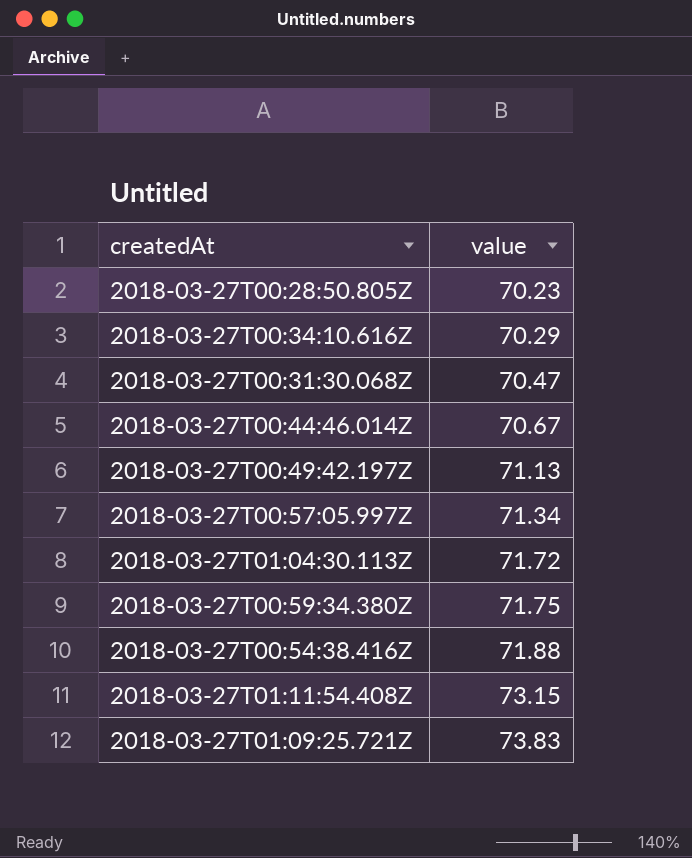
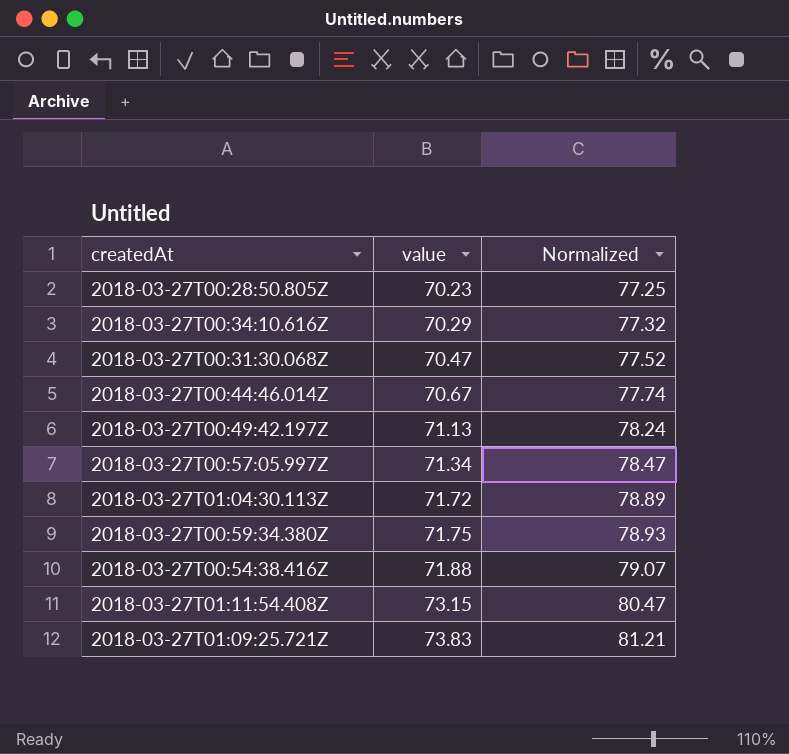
column Normalized | formula: none -> [value] * 1.1

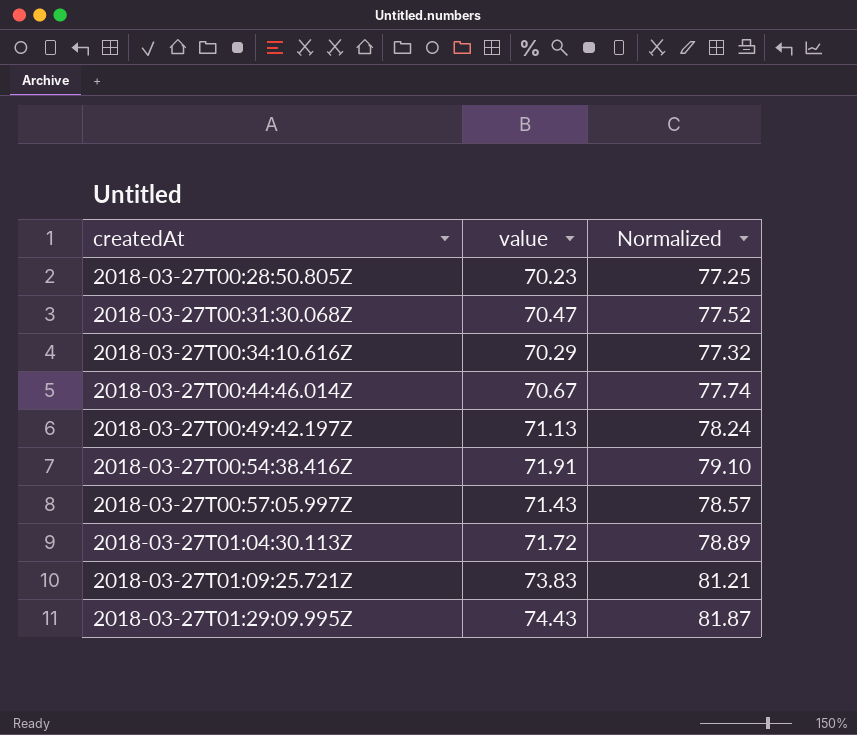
row order: value ascending -> createdAt ascending
row 2018-03-27T00:59:34.380Z: 71.75 | 78.93 -> none
row 2018-03-27T01:11:54.408Z: 73.15 | 80.47 -> none
2018-03-27T00:54:38.416Z | value: 71.88 -> 71.91
2018-03-27T00:54:38.416Z | Normalized: 79.07 -> 79.10
2018-03-27T00:57:05.997Z | value: 71.34 -> 71.43
2018-03-27T00:57:05.997Z | Normalized: 78.47 -> 78.57
row 2018-03-27T01:29:09.995Z: none -> 74.43 | 81.87

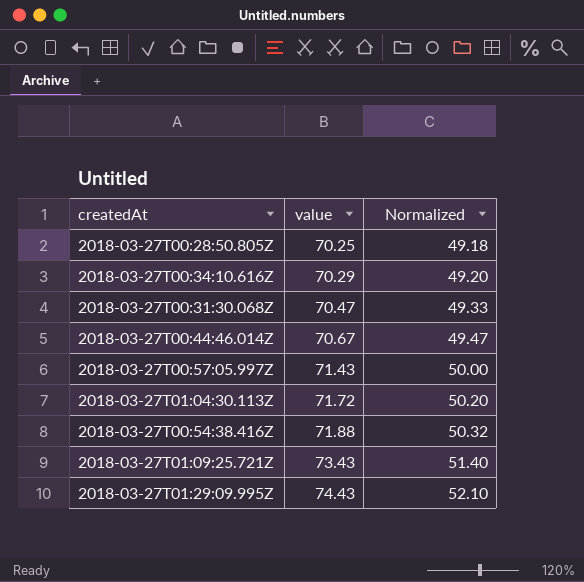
row order: createdAt ascending -> value ascending
column Normalized | formula: [value] * 1.1 -> [value] * 0.7
row 2018-03-27T00:49:42.197Z: 71.13 | 78.24 -> none
2018-03-27T00:28:50.805Z | value: 70.23 -> 70.25
2018-03-27T00:54:38.416Z | value: 71.91 -> 71.88
2018-03-27T01:09:25.721Z | value: 73.83 -> 73.43

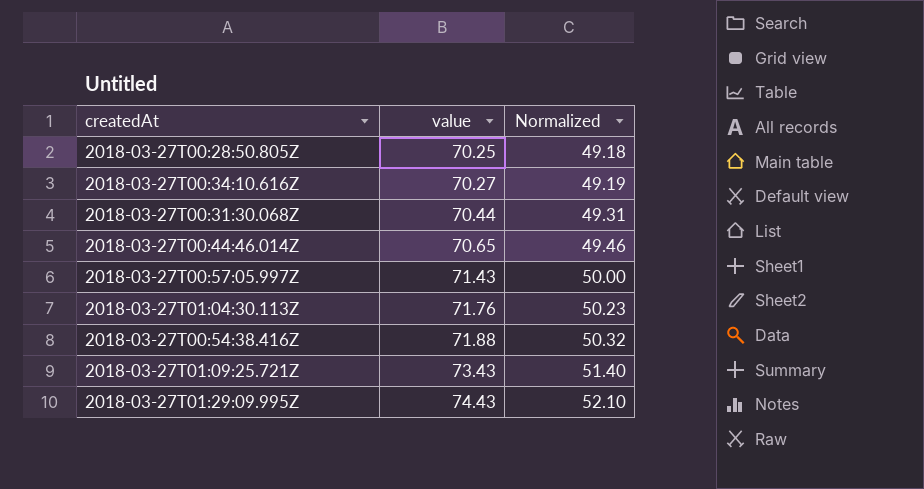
2018-03-27T00:34:10.616Z | value: 70.29 -> 70.27
2018-03-27T00:34:10.616Z | Normalized: 49.20 -> 49.19
2018-03-27T00:31:30.068Z | value: 70.47 -> 70.44
2018-03-27T00:31:30.068Z | Normalized: 49.33 -> 49.31
2018-03-27T00:44:46.014Z | value: 70.67 -> 70.65
2018-03-27T00:44:46.014Z | Normalized: 49.47 -> 49.46
2018-03-27T01:04:30.113Z | value: 71.72 -> 71.76
2018-03-27T01:04:30.113Z | Normalized: 50.20 -> 50.23

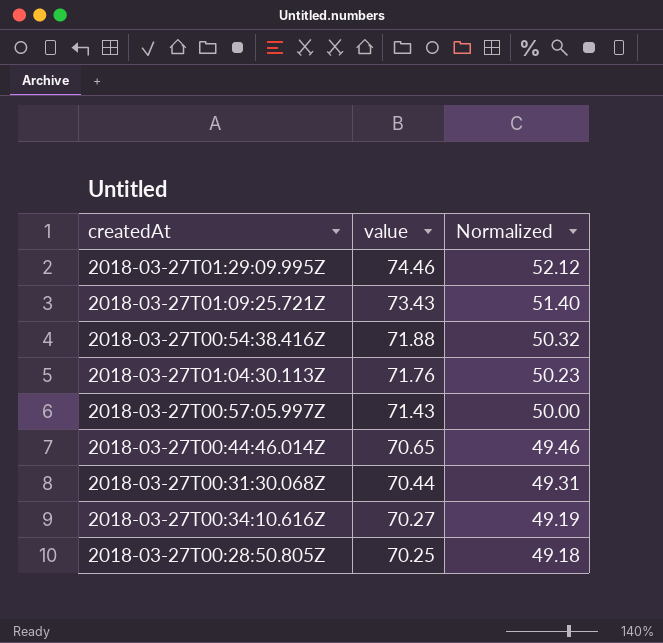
row order: value ascending -> value descending
2018-03-27T01:29:09.995Z | value: 74.43 -> 74.46
2018-03-27T01:29:09.995Z | Normalized: 52.10 -> 52.12

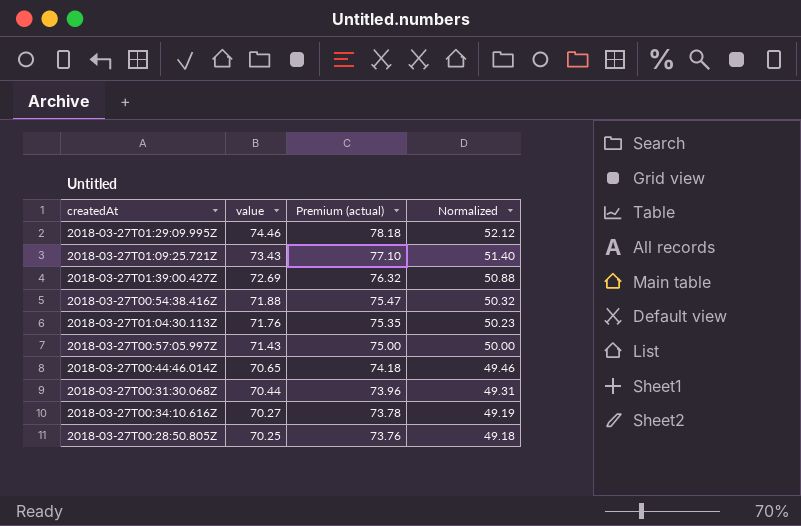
column Premium (actual) | formula: none -> [value] * 1.05
row 2018-03-27T01:39:00.427Z: none -> 72.69 | 76.32 | 50.88

